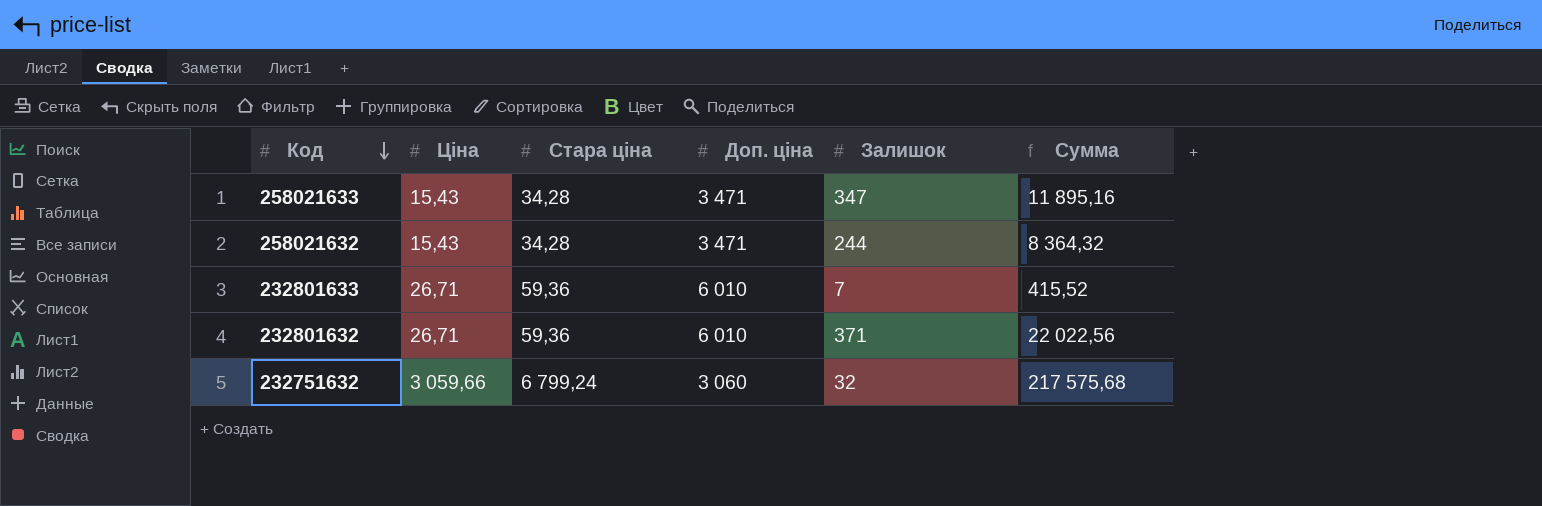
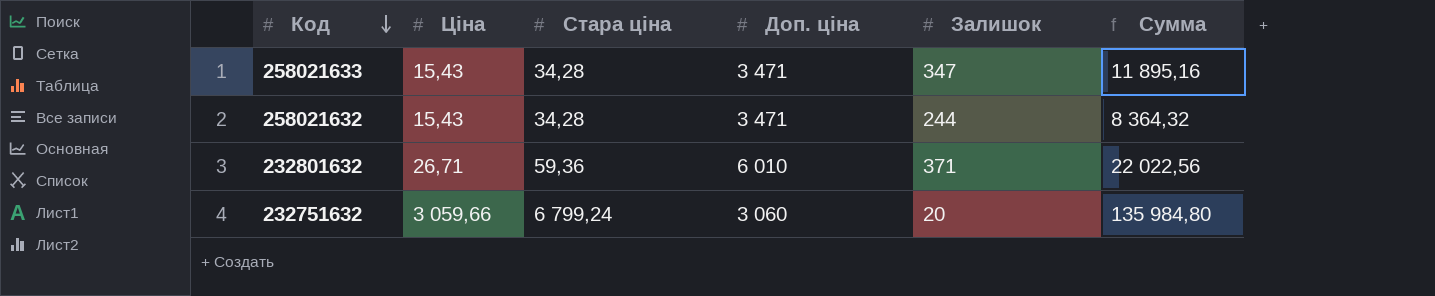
row 232801633: 26,71 | 59,36 | 6 010 | 7 | 415,52 -> none
232751632 | Залишок: 32 -> 20
232751632 | Сумма: 217 575,68 -> 135 984,80

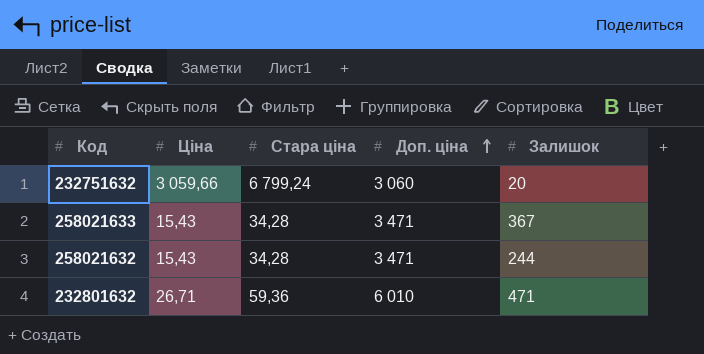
row order: Код descending -> Доп. ціна ascending
column Сумма | formula: [Стара ціна] * [Залишок] -> none
258021633 | Залишок: 347 -> 367
232801632 | Залишок: 371 -> 471

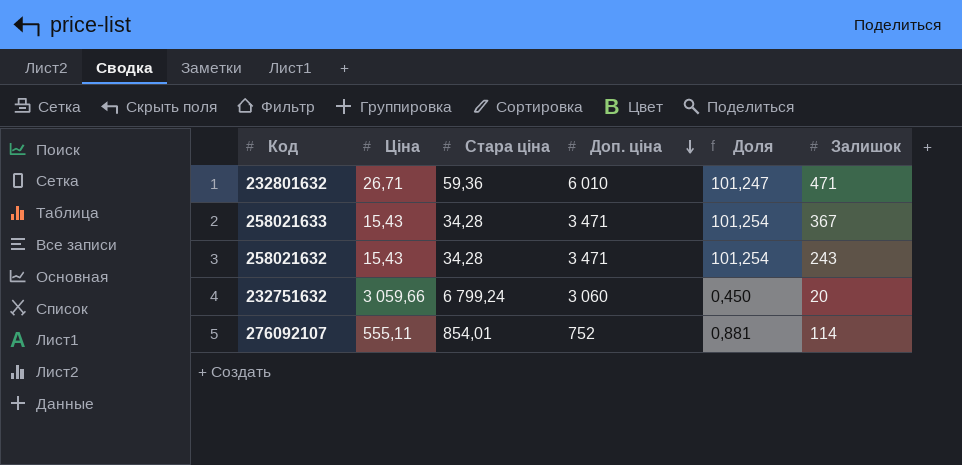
row order: Доп. ціна ascending -> Доп. ціна descending
column Доля | formula: none -> [Доп. ціна] / [Стара ціна]
258021632 | Залишок: 244 -> 243
row 276092107: none -> 555,11 | 854,01 | 752 | 0,881 | 114

